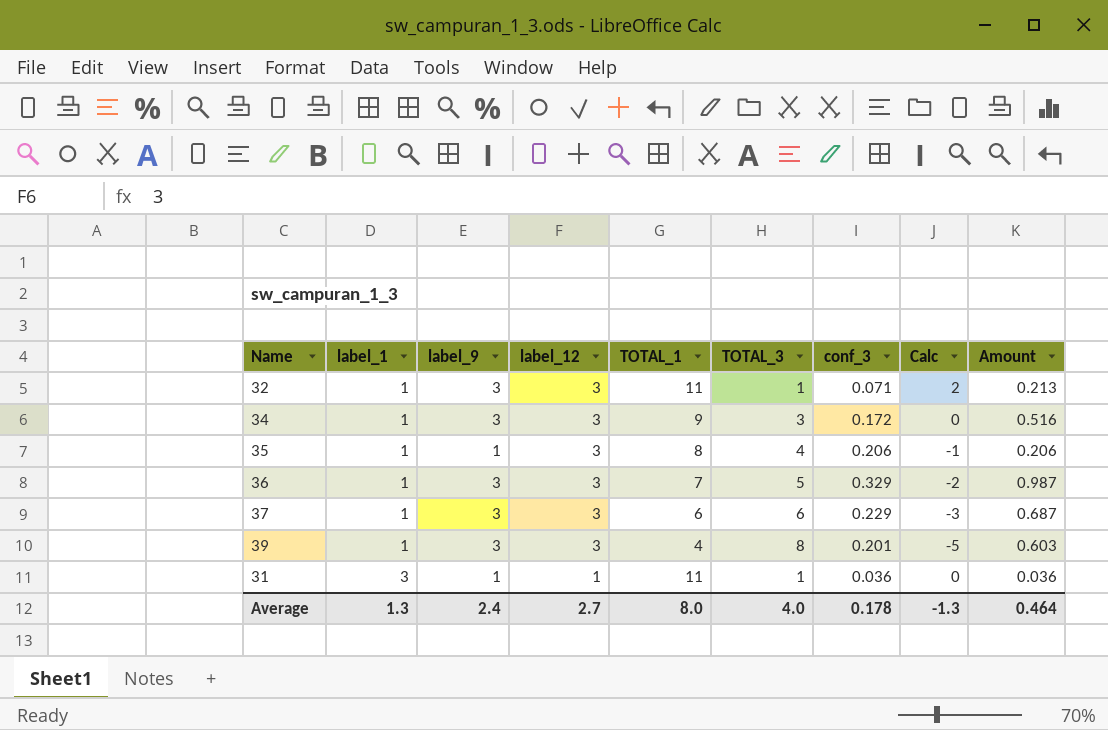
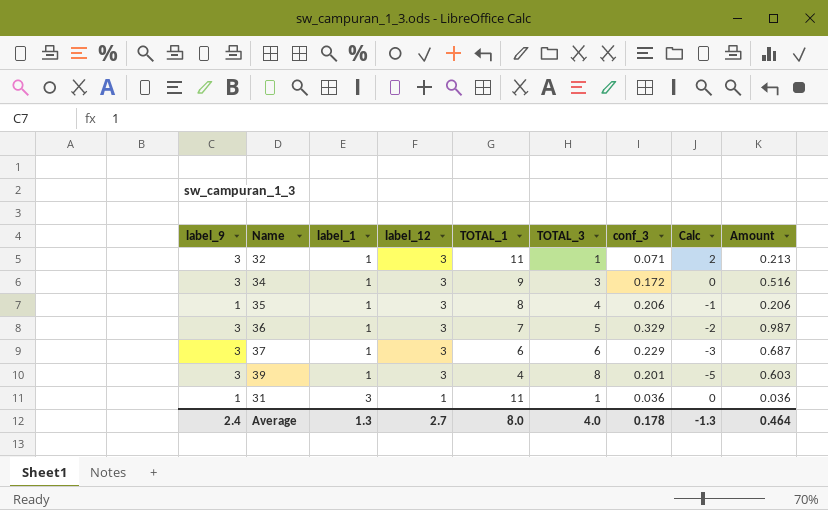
column label_9 | position: 3 -> 1

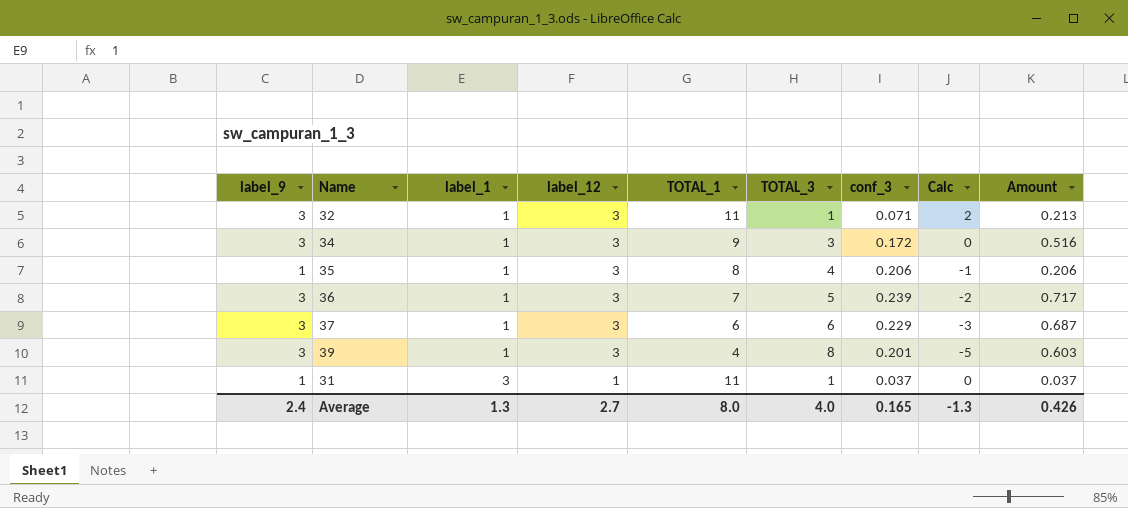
36 | conf_3: 0.329 -> 0.239
36 | Amount: 0.987 -> 0.717
31 | conf_3: 0.036 -> 0.037
31 | Amount: 0.036 -> 0.037
Average | conf_3: 0.178 -> 0.165
Average | Amount: 0.464 -> 0.426

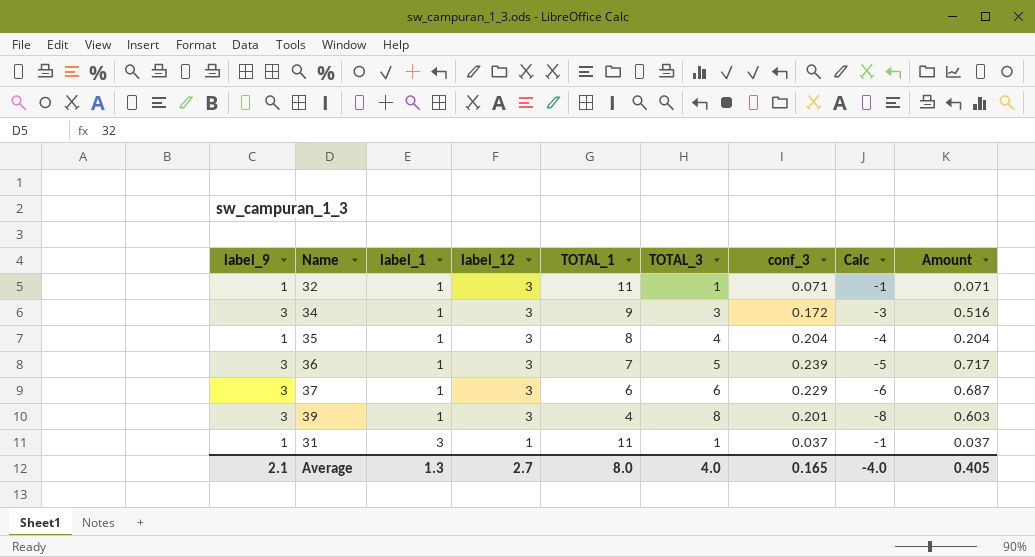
column Calc | formula: [label_12] - [TOTAL_3] -> [conf_3] - [TOTAL_3]
32 | label_9: 3 -> 1
32 | Amount: 0.213 -> 0.071
35 | conf_3: 0.206 -> 0.204
35 | Amount: 0.206 -> 0.204
Average | label_9: 2.4 -> 2.1
Average | Calc: -1.3 -> -4.0
Average | Amount: 0.426 -> 0.405

